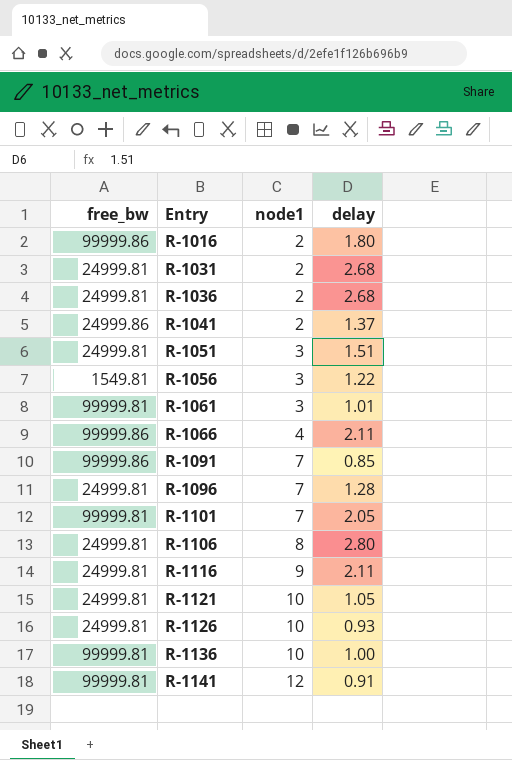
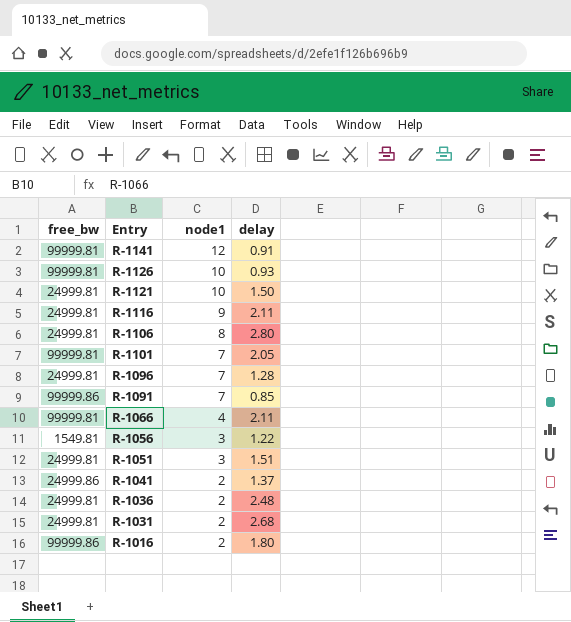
row order: Entry ascending -> Entry descending
row R-1061: 99999.81 | 3 | 1.01 -> none
row R-1136: 99999.81 | 10 | 1.00 -> none
R-1126 | free_bw: 24999.81 -> 99999.81
R-1121 | delay: 1.05 -> 1.50
R-1066 | free_bw: 99999.86 -> 99999.81
R-1036 | delay: 2.68 -> 2.48

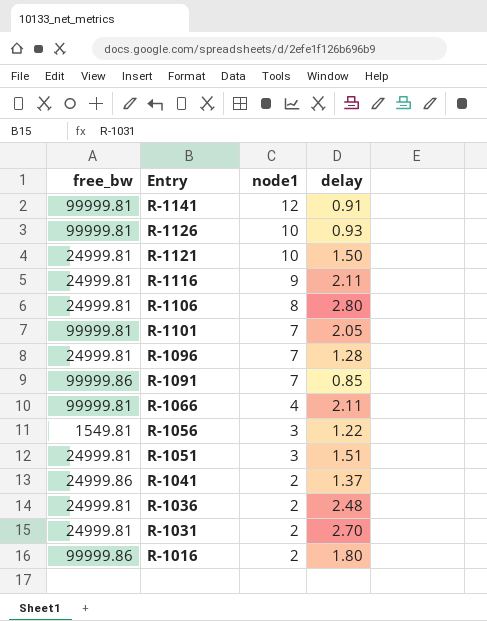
R-1031 | delay: 2.68 -> 2.70

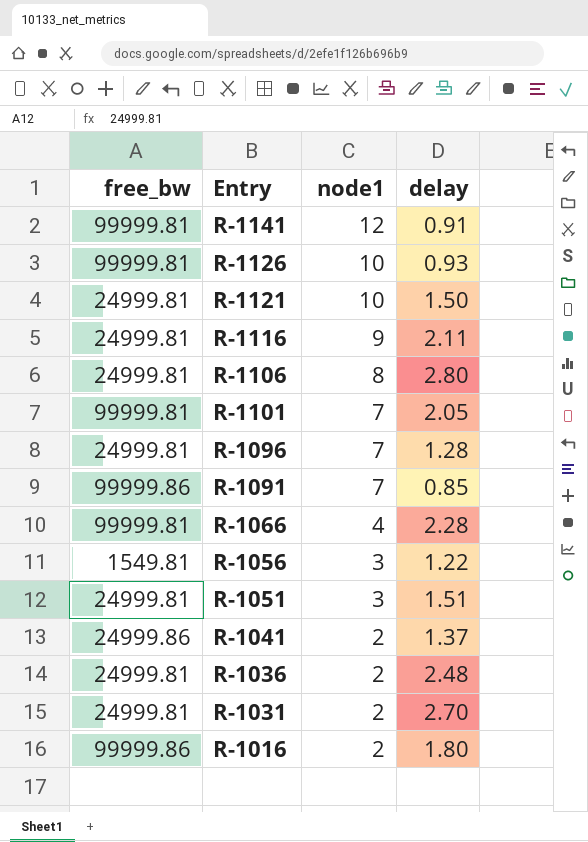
R-1066 | delay: 2.11 -> 2.28

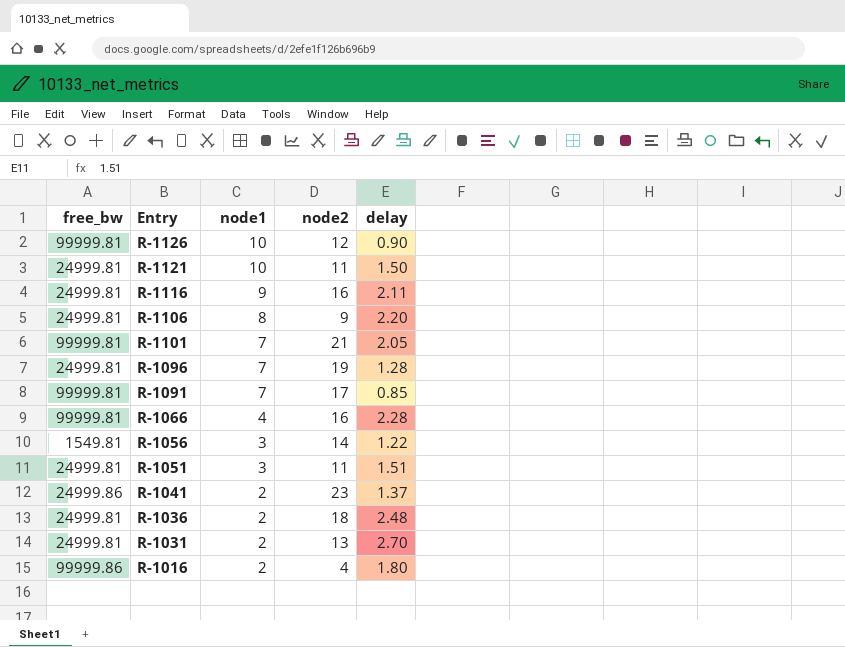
column node2 | position: none -> 4
row R-1141: 99999.81 | 12 | 0.91 -> none
R-1126 | delay: 0.93 -> 0.90
R-1106 | delay: 2.80 -> 2.20
R-1091 | free_bw: 99999.86 -> 99999.81

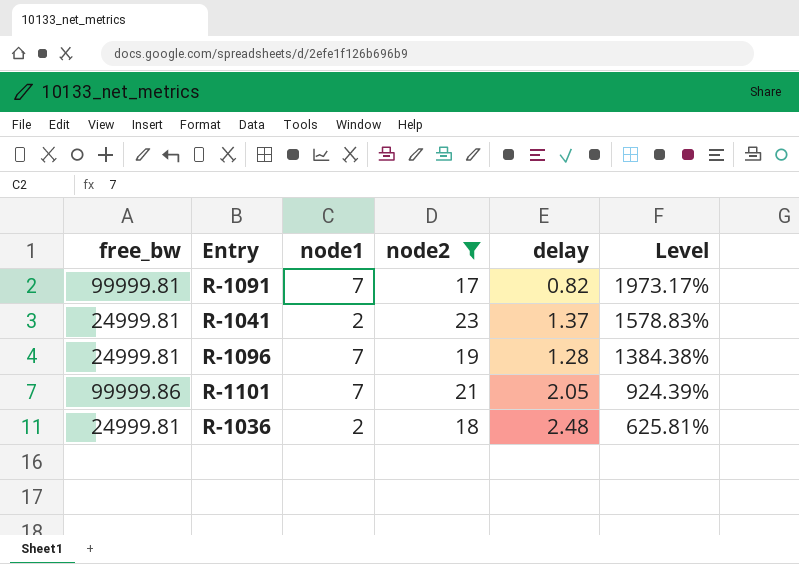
filter: none -> node2 >= 17
row order: Entry descending -> Level descending
column Level | formula: none -> ([node2] - [delay]) / [delay]
R-1091 | delay: 0.85 -> 0.82
R-1041 | free_bw: 24999.86 -> 24999.81
R-1101 | free_bw: 99999.81 -> 99999.86

